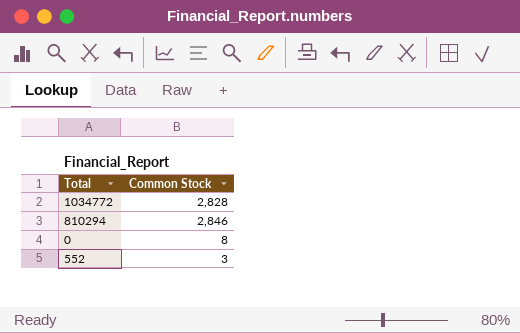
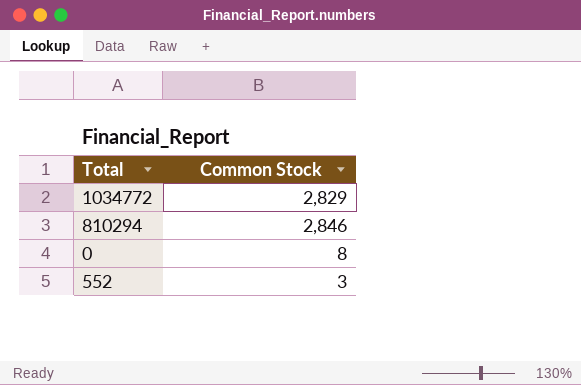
1034772 | Common Stock: 2,828 -> 2,829

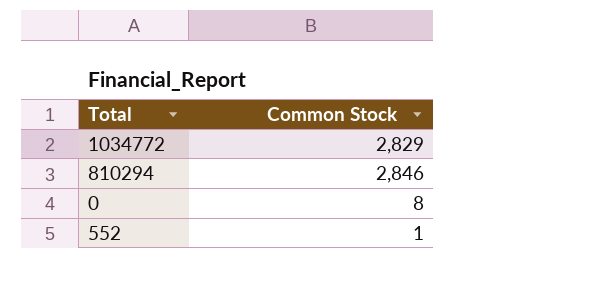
552 | Common Stock: 3 -> 1

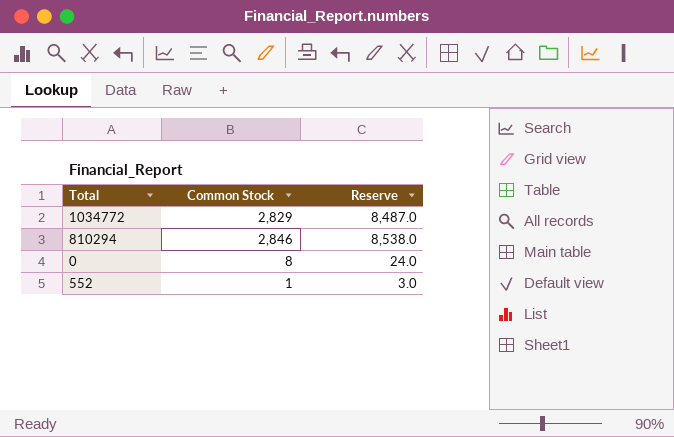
column Reserve | formula: none -> [Common Stock] * 3

